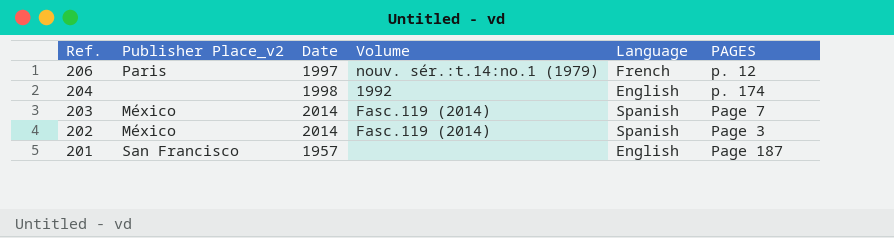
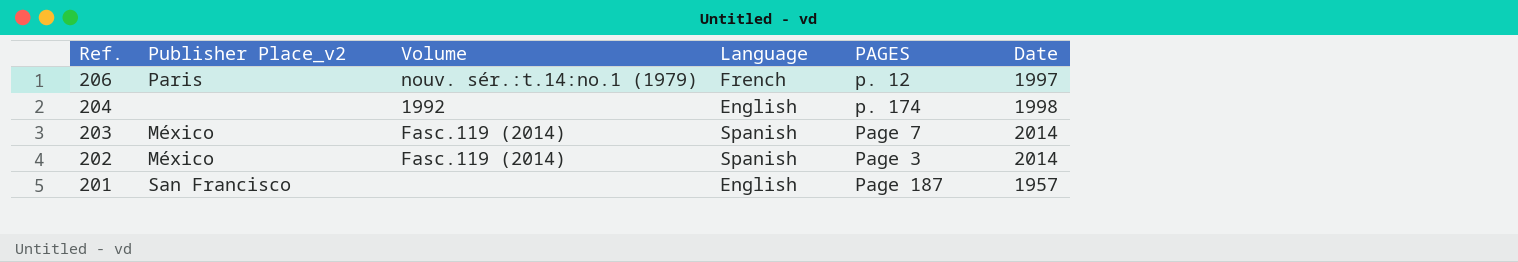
column Date | position: 3 -> 6

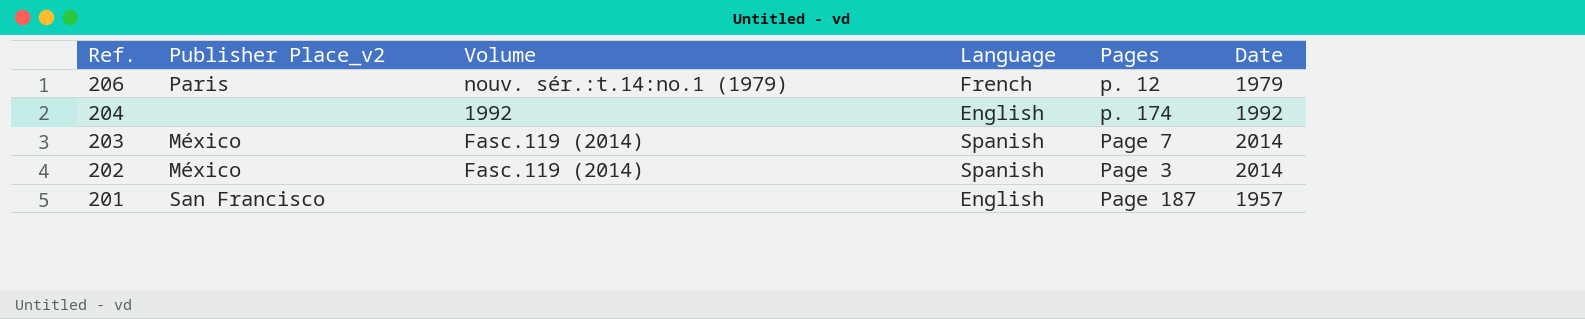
column name: PAGES -> Pages
206 | Date: 1997 -> 1979
204 | Date: 1998 -> 1992

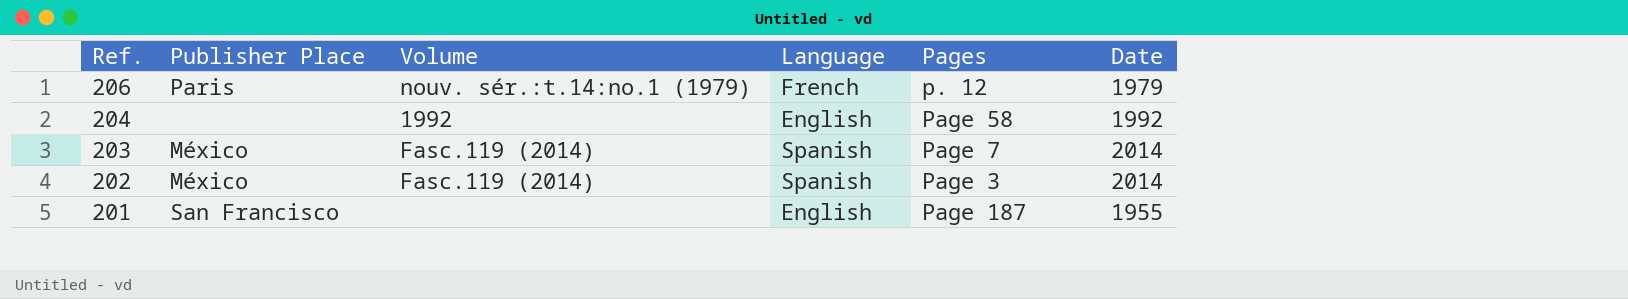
column name: Publisher Place_v2 -> Publisher Place
204 | Pages: p. 174 -> Page 58
201 | Date: 1957 -> 1955

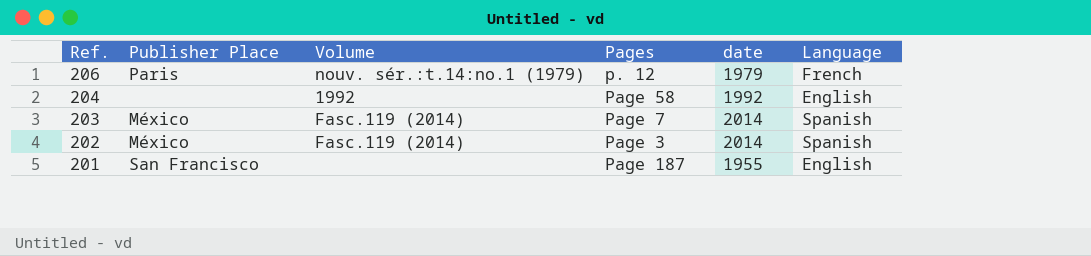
column name: Date -> date
column Language | position: 4 -> 6

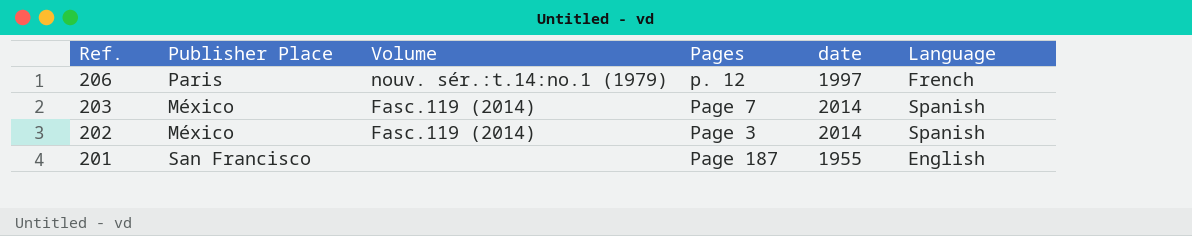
row 204: none | 1992 | Page 58 | 1992 | English -> none
206 | date: 1979 -> 1997

